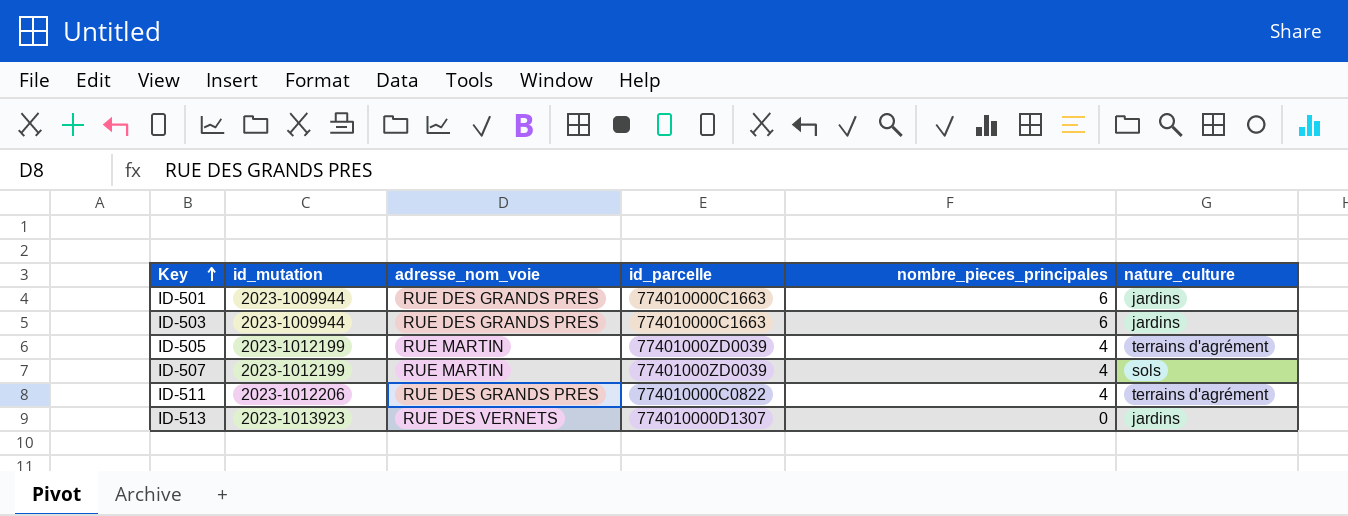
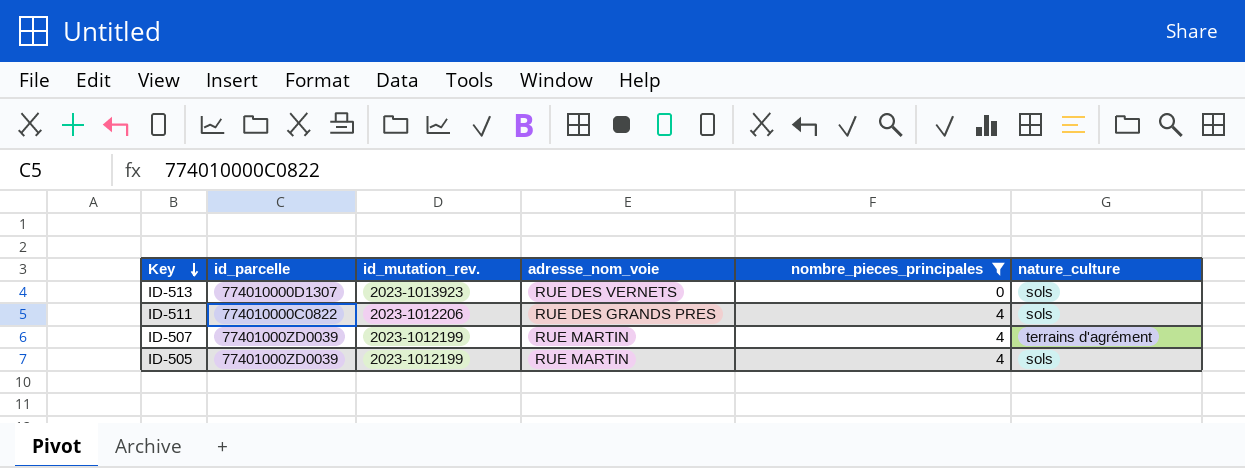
filter: none -> nombre_pieces_principales != 6
row order: Key ascending -> Key descending
column id_parcelle | position: 4 -> 2
column name: id_mutation -> id_mutation_rev.
ID-513 | nature_culture: jardins -> sols
ID-511 | nature_culture: terrains d'agrément -> sols
ID-507 | nature_culture: sols -> terrains d'agrément
ID-505 | nature_culture: terrains d'agrément -> sols

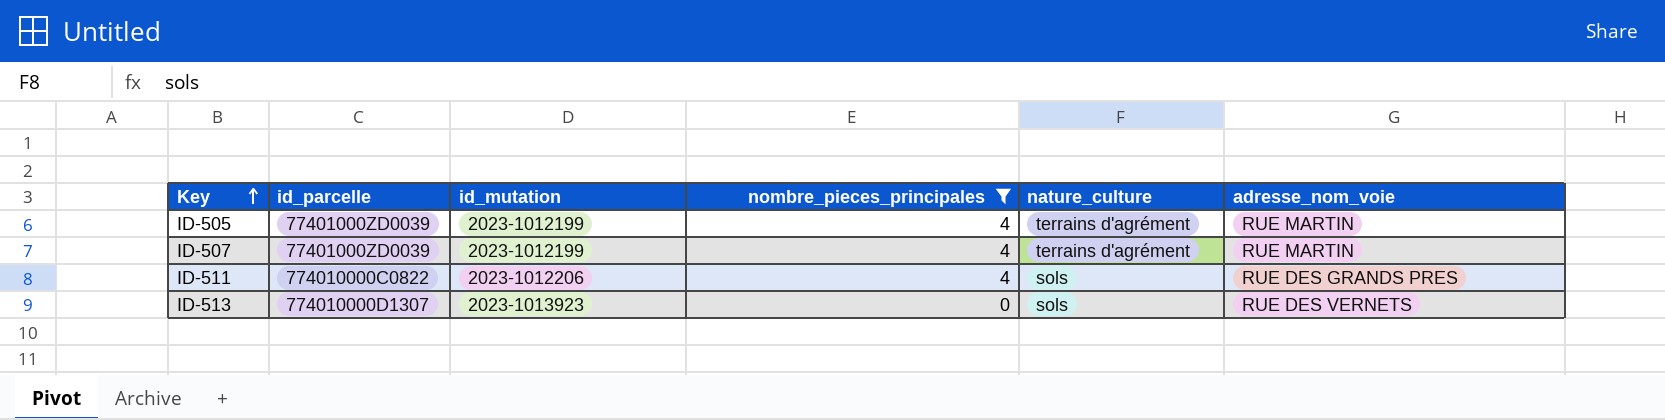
row order: Key descending -> Key ascending
column name: id_mutation_rev. -> id_mutation
column adresse_nom_voie | position: 4 -> 6
ID-505 | nature_culture: sols -> terrains d'agrément

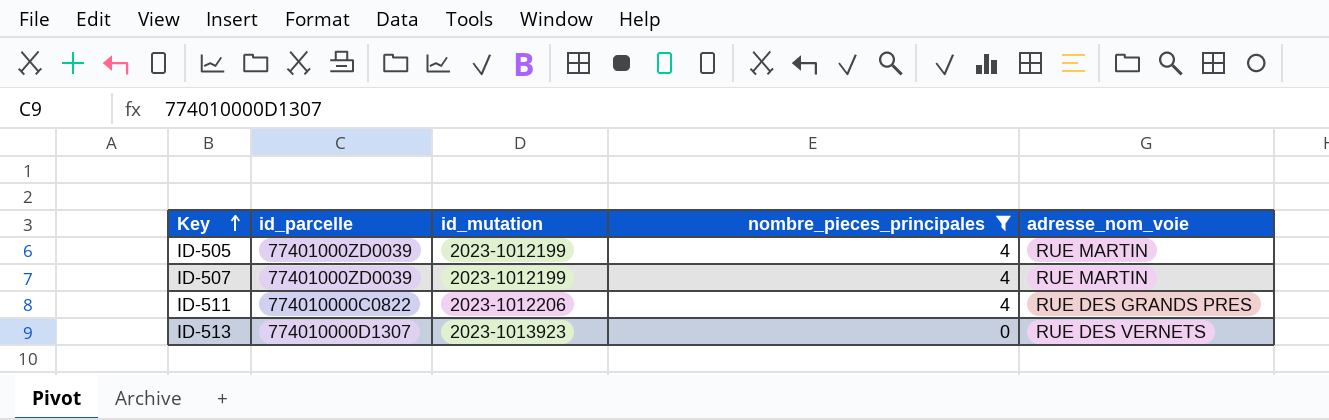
column nature_culture | position: 5 -> none

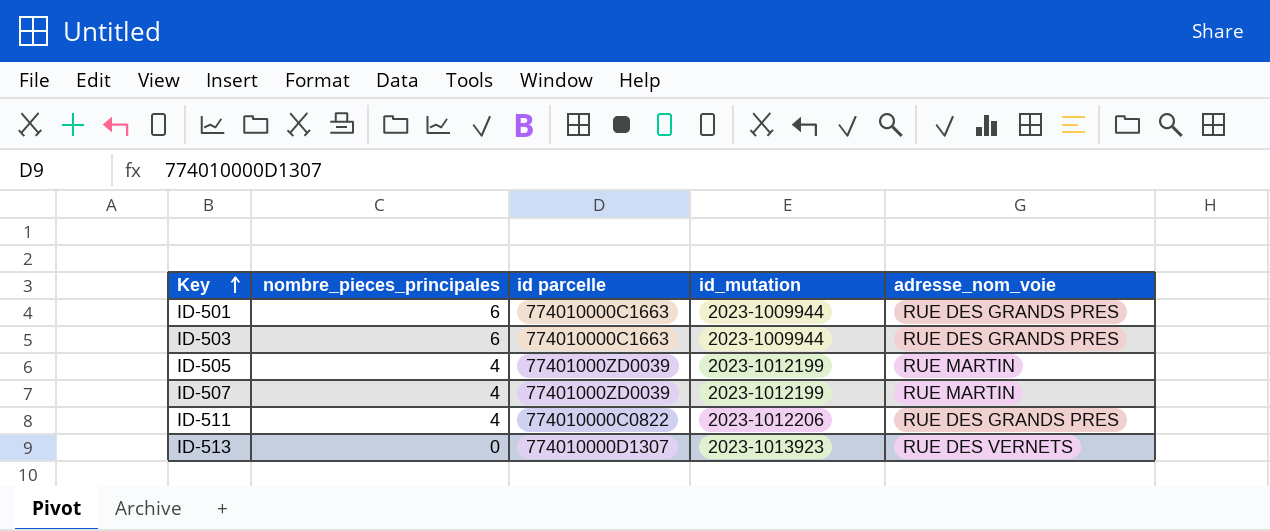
filter: nombre_pieces_principales != 6 -> none
column nombre_pieces_principales | position: 4 -> 2
column name: id_parcelle -> id parcelle

